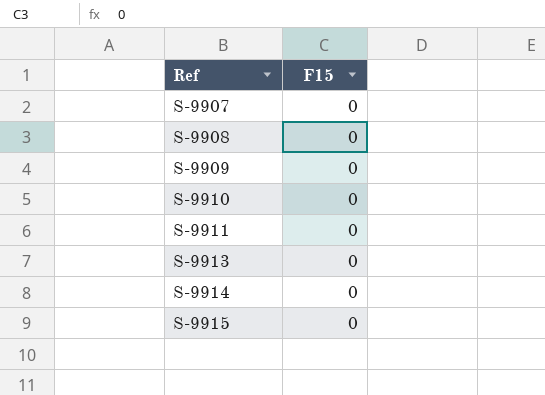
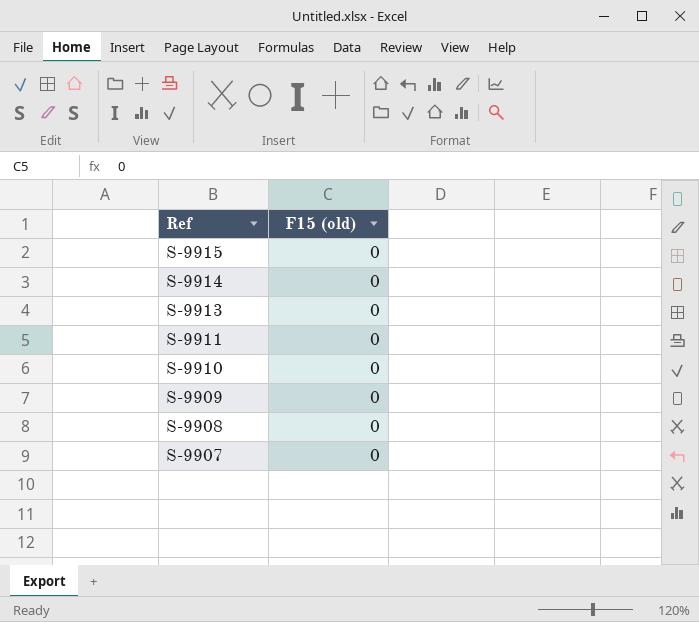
row order: Ref ascending -> Ref descending
column name: F15 -> F15 (old)

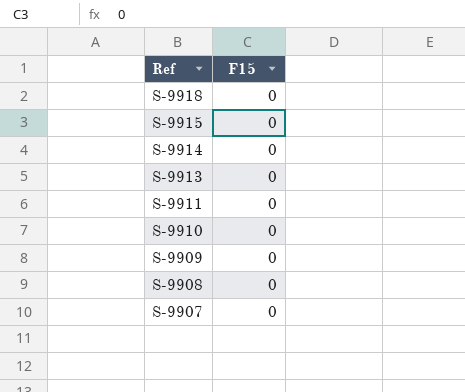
column name: F15 (old) -> F15
row S-9918: none -> 0

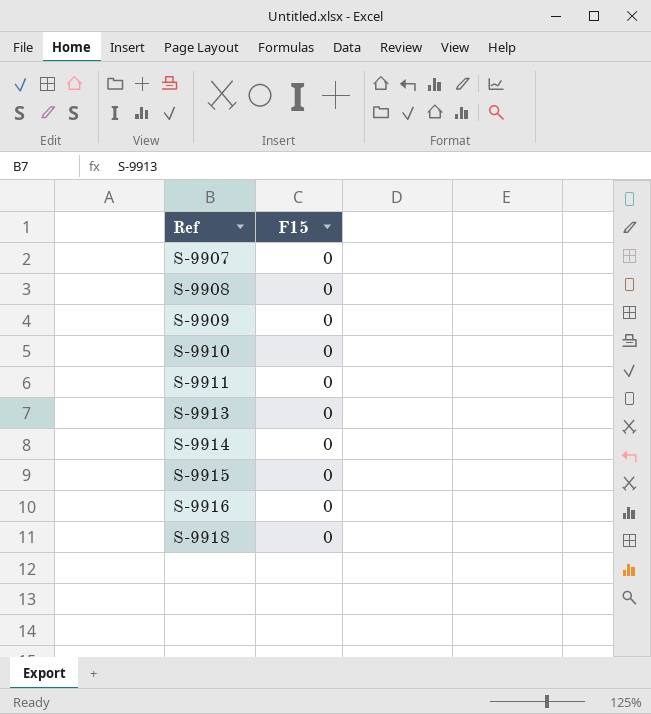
row order: Ref descending -> Ref ascending
row S-9916: none -> 0

